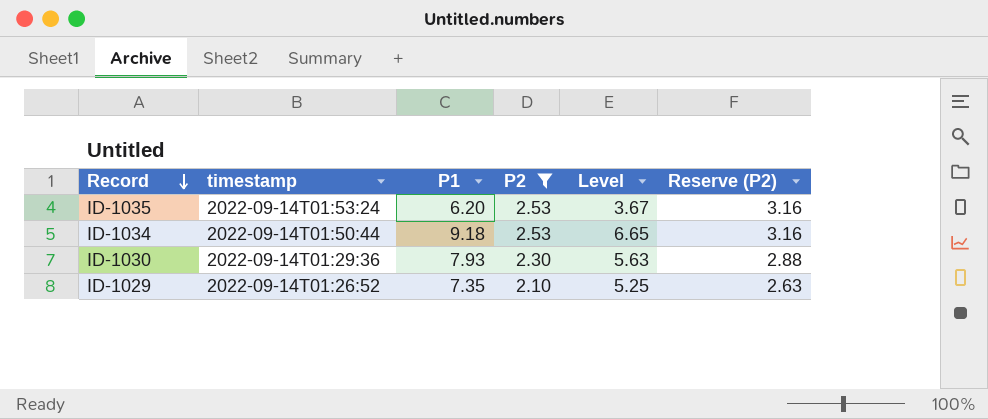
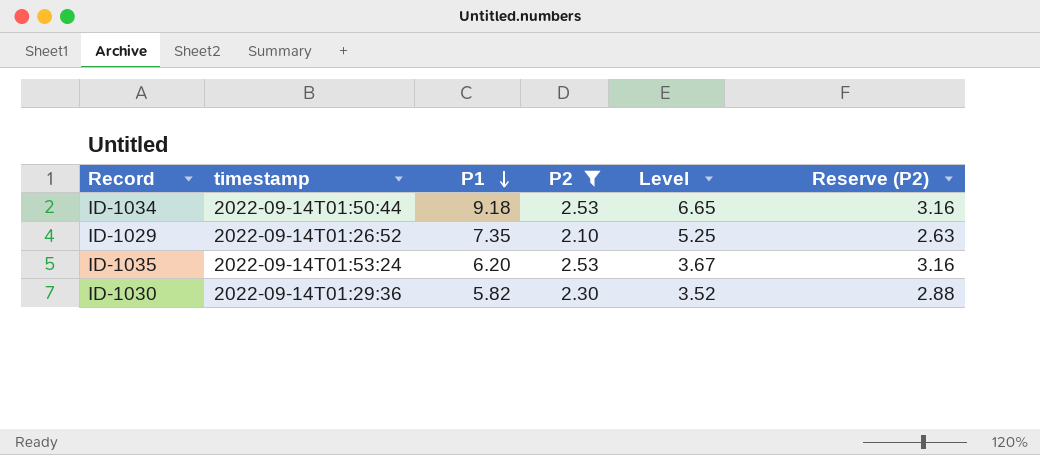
row order: Record descending -> P1 descending
ID-1030 | P1: 7.93 -> 5.82
ID-1030 | Level: 5.63 -> 3.52

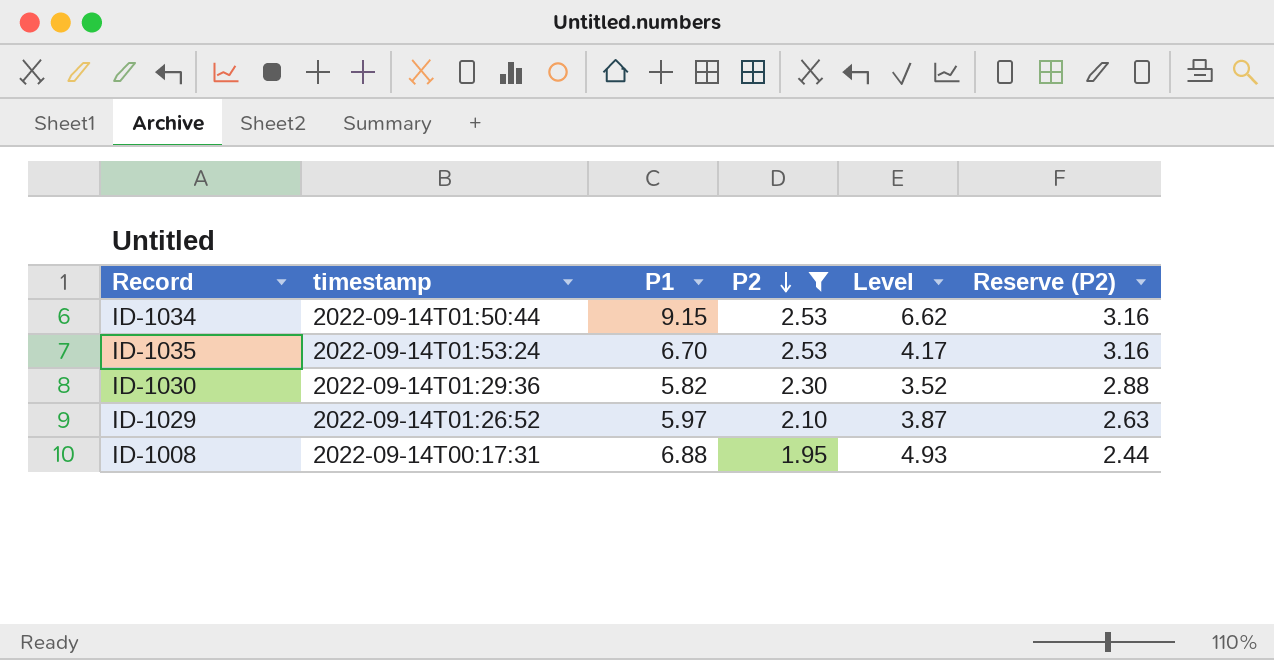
row order: P1 descending -> P2 descending
ID-1034 | P1: 9.18 -> 9.15
ID-1034 | Level: 6.65 -> 6.62
ID-1035 | P1: 6.20 -> 6.70
ID-1035 | Level: 3.67 -> 4.17
ID-1029 | P1: 7.35 -> 5.97
ID-1029 | Level: 5.25 -> 3.87
row ID-1008: none -> 2022-09-14T00:17:31 | 6.88 | 1.95 | 4.93 | 2.44

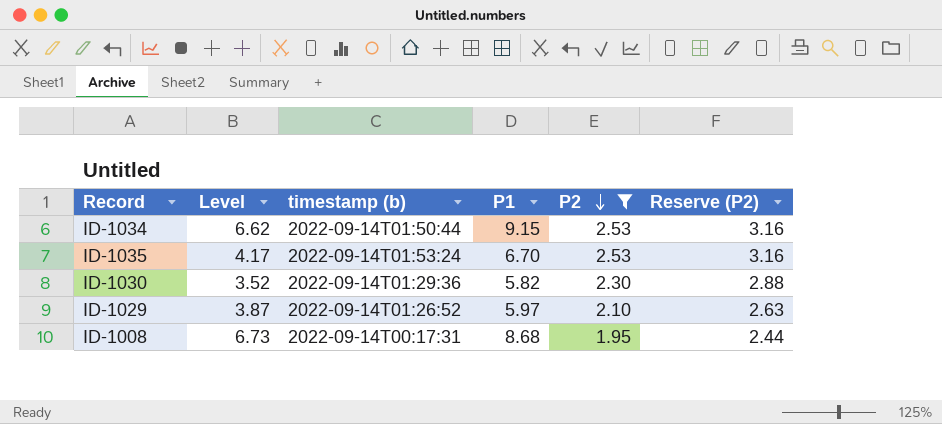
column Level | position: 5 -> 2
column name: timestamp -> timestamp (b)
ID-1008 | Level: 4.93 -> 6.73
ID-1008 | P1: 6.88 -> 8.68

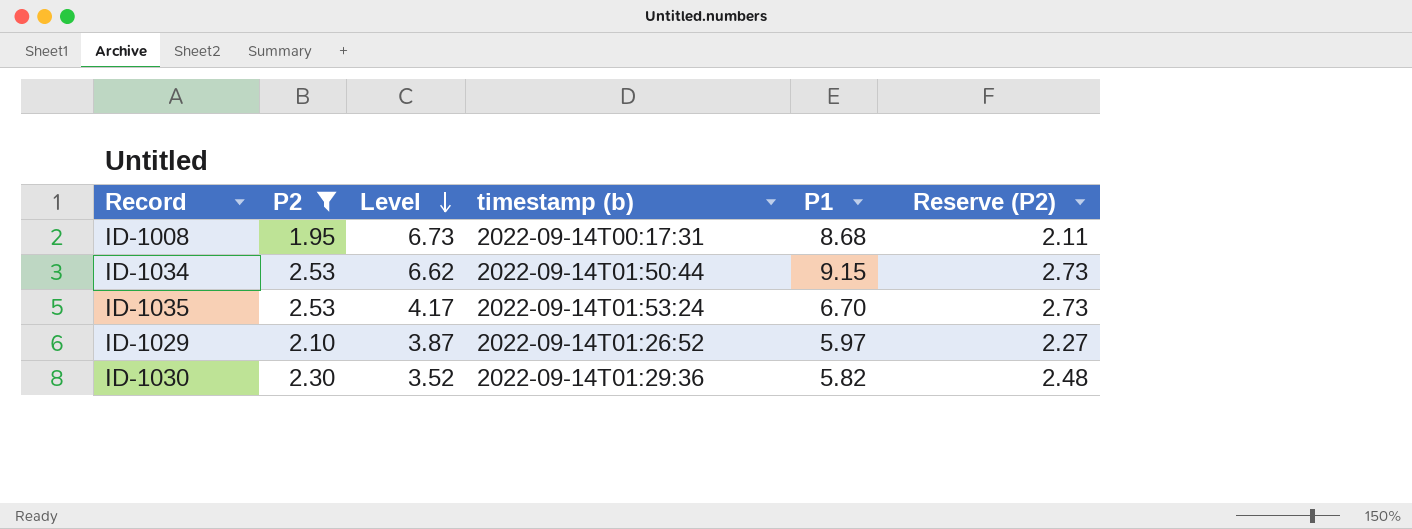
row order: P2 descending -> Level descending
column P2 | position: 5 -> 2
column Reserve (P2) | formula: [P2] * 1.25 -> [P2] * 1.08

